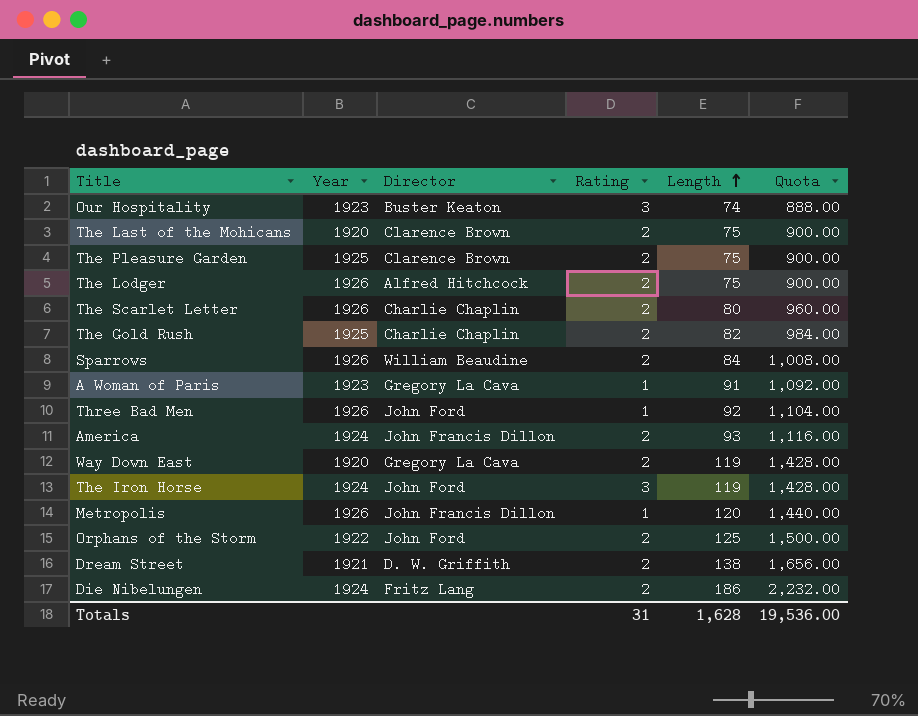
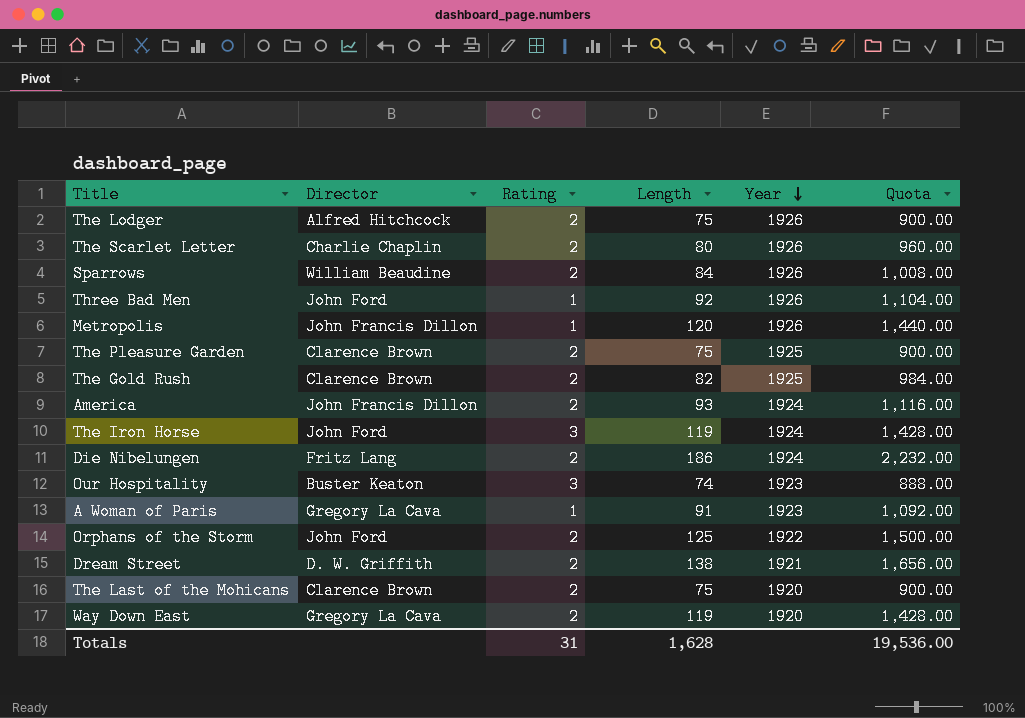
row order: Length ascending -> Year descending
column Year | position: 2 -> 5
The Gold Rush | Director: Charlie Chaplin -> Clarence Brown

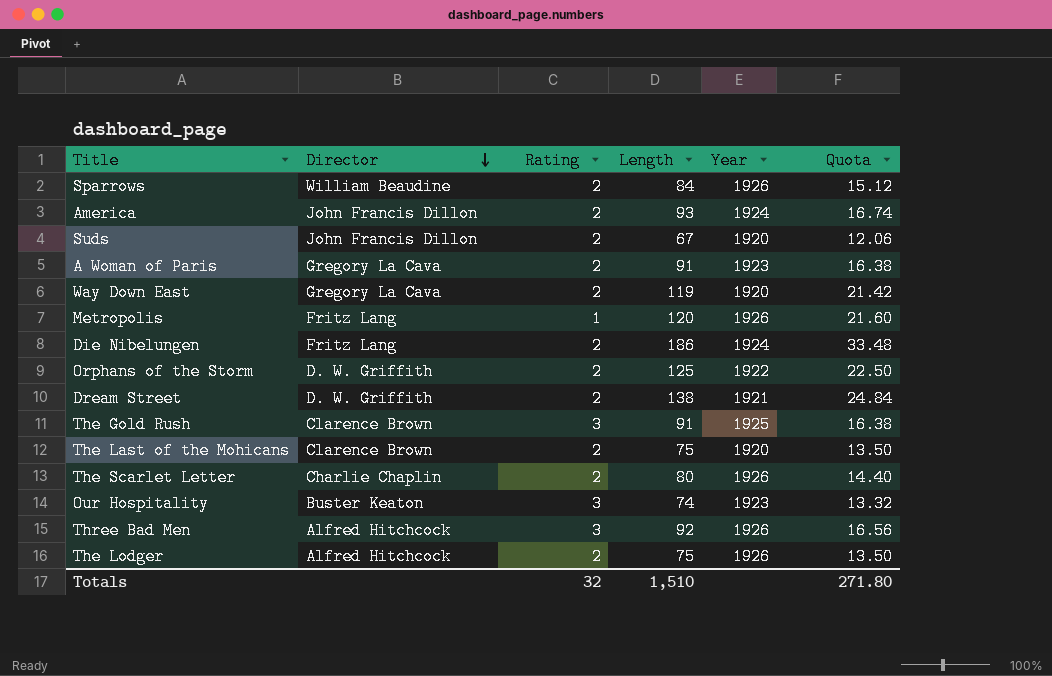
row order: Year descending -> Director descending
column Quota | formula: [Length] * 12 -> [Length] * 0.18
row The Pleasure Garden: Clarence Brown | 2 | 75 | 1925 | 900.00 -> none
row The Iron Horse: John Ford | 3 | 119 | 1924 | 1,428.00 -> none
row Suds: none -> John Francis Dillon | 2 | 67 | 1920 | 12.06
A Woman of Paris | Rating: 1 -> 2
Metropolis | Director: John Francis Dillon -> Fritz Lang
Orphans of the Storm | Director: John Ford -> D. W. Griffith
The Gold Rush | Rating: 2 -> 3
The Gold Rush | Length: 82 -> 91
Three Bad Men | Director: John Ford -> Alfred Hitchcock
Three Bad Men | Rating: 1 -> 3
Totals | Rating: 31 -> 32
Totals | Length: 1,628 -> 1,510
Totals | Quota: 19,536.00 -> 271.80

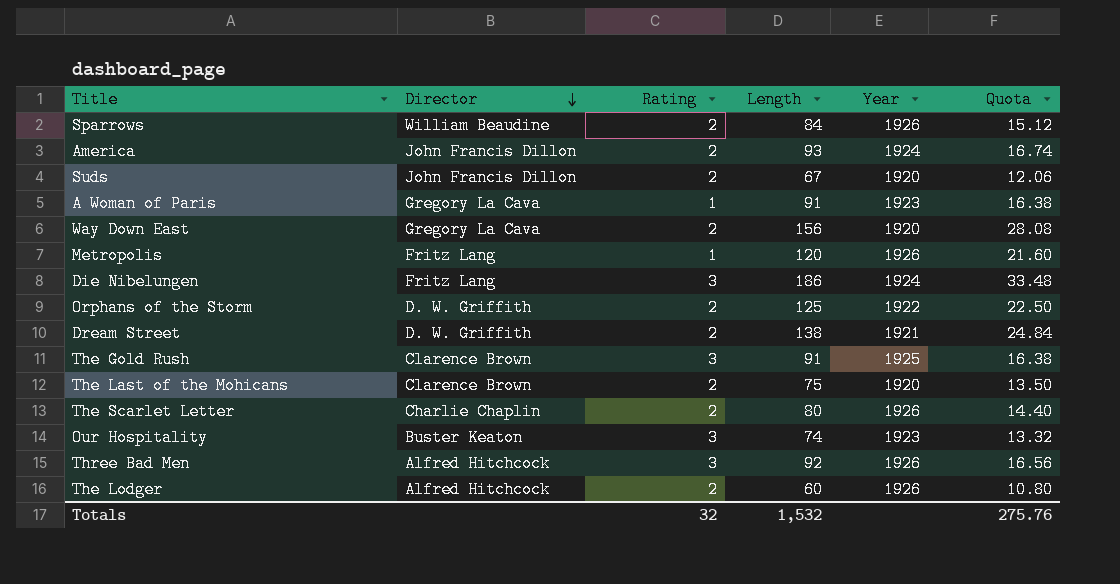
A Woman of Paris | Rating: 2 -> 1
Way Down East | Length: 119 -> 156
Way Down East | Quota: 21.42 -> 28.08
Die Nibelungen | Rating: 2 -> 3
The Lodger | Length: 75 -> 60
The Lodger | Quota: 13.50 -> 10.80
Totals | Length: 1,510 -> 1,532
Totals | Quota: 271.80 -> 275.76

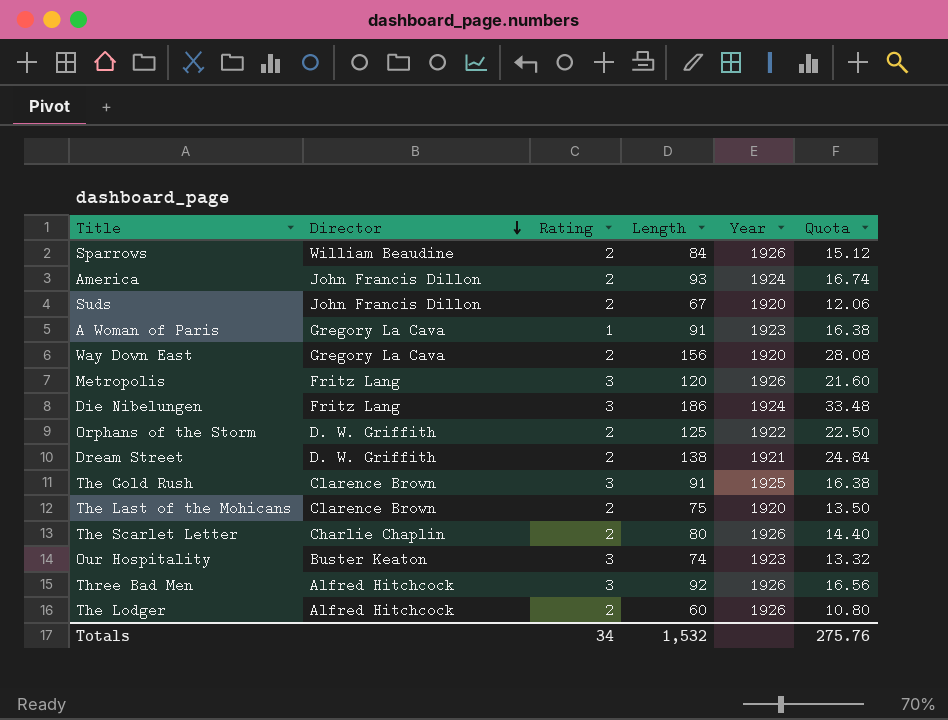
Metropolis | Rating: 1 -> 3
Totals | Rating: 32 -> 34

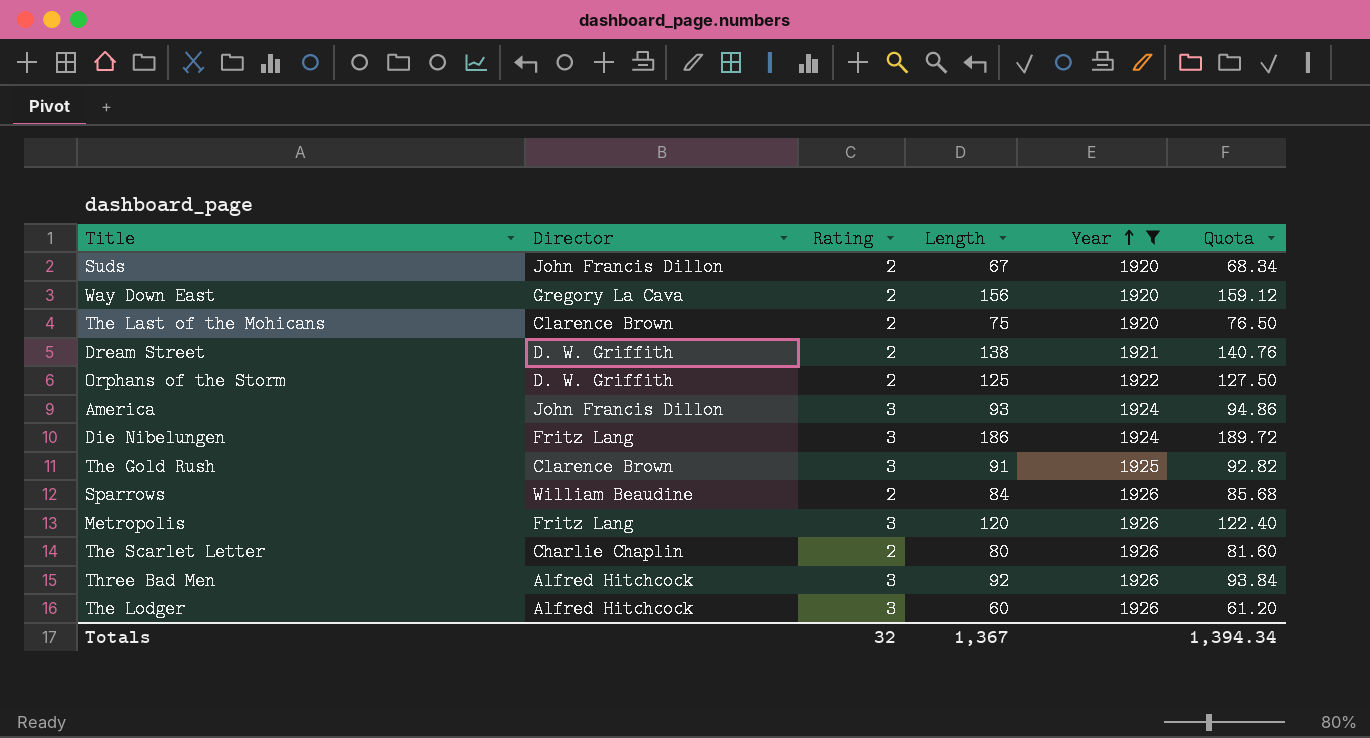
filter: none -> Year != 1923
row order: Director descending -> Year ascending
column Quota | formula: [Length] * 0.18 -> [Length] * 1.02
America | Rating: 2 -> 3
The Lodger | Rating: 2 -> 3
Totals | Rating: 34 -> 32
Totals | Length: 1,532 -> 1,367
Totals | Quota: 275.76 -> 1,394.34

